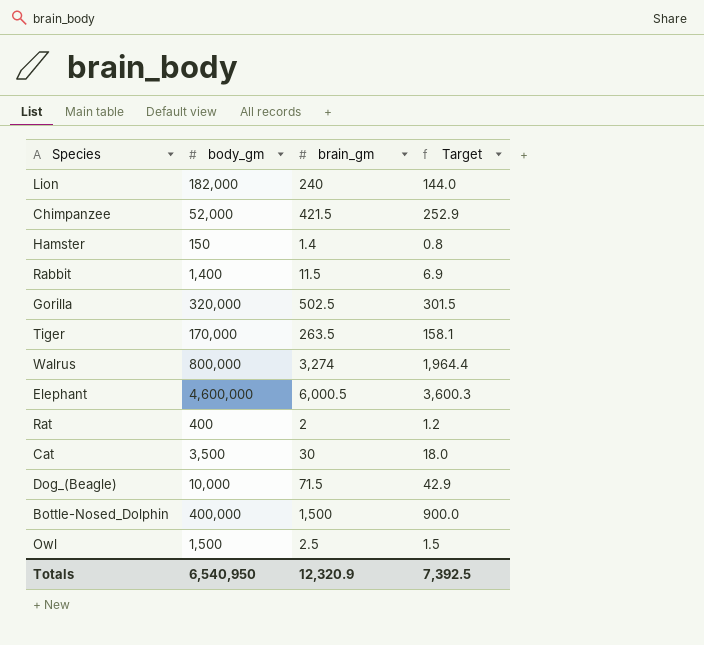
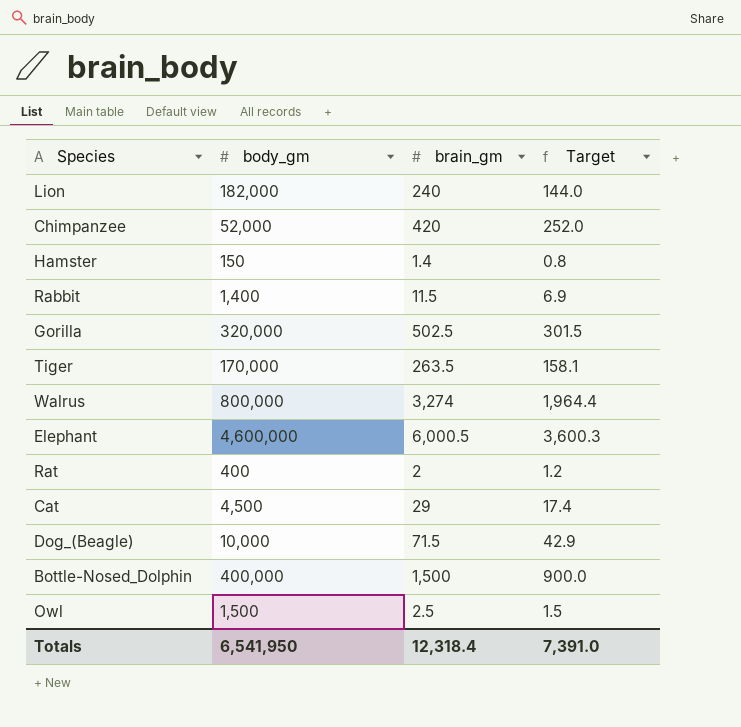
Chimpanzee | brain_gm: 421.5 -> 420
Chimpanzee | Target: 252.9 -> 252.0
Cat | body_gm: 3,500 -> 4,500
Cat | brain_gm: 30 -> 29
Cat | Target: 18.0 -> 17.4
Totals | body_gm: 6,540,950 -> 6,541,950
Totals | brain_gm: 12,320.9 -> 12,318.4
Totals | Target: 7,392.5 -> 7,391.0

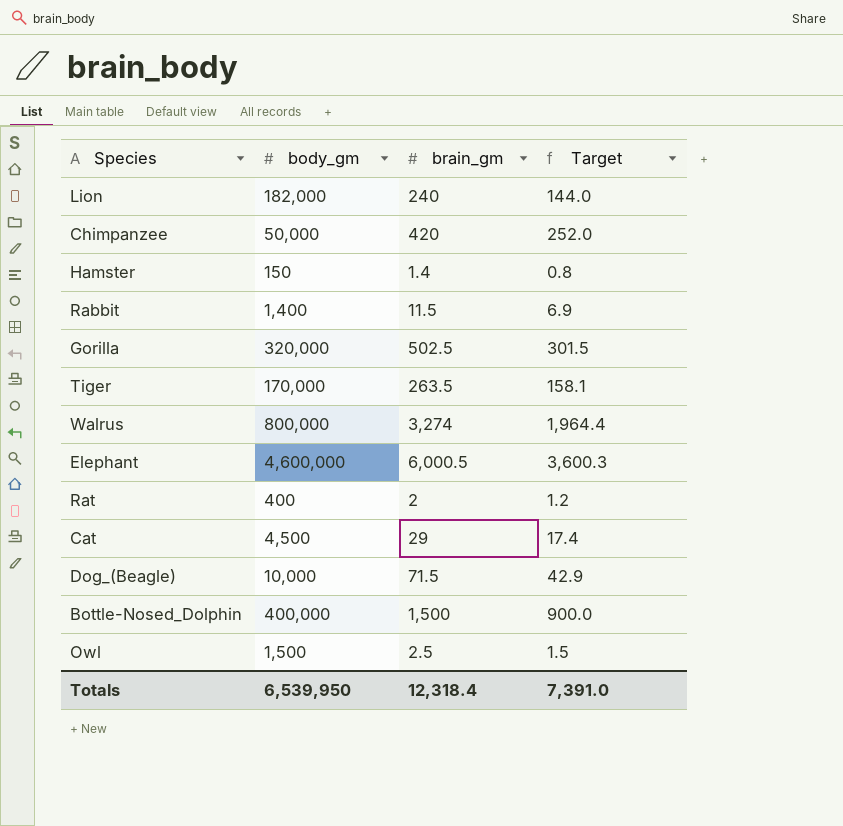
Chimpanzee | body_gm: 52,000 -> 50,000
Totals | body_gm: 6,541,950 -> 6,539,950

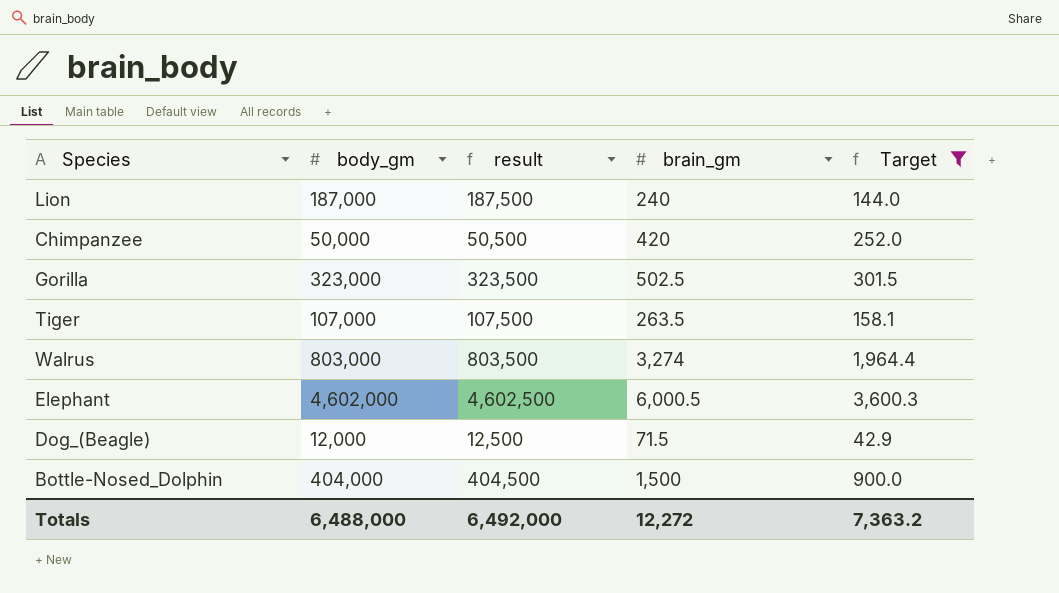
filter: none -> Target >= 42.9
column result | formula: none -> [body_gm] + 500
Lion | body_gm: 182,000 -> 187,000
Gorilla | body_gm: 320,000 -> 323,000
Tiger | body_gm: 170,000 -> 107,000
Walrus | body_gm: 800,000 -> 803,000
Elephant | body_gm: 4,600,000 -> 4,602,000
Dog_(Beagle) | body_gm: 10,000 -> 12,000
Bottle-Nosed_Dolphin | body_gm: 400,000 -> 404,000
Totals | body_gm: 6,539,950 -> 6,488,000
Totals | brain_gm: 12,318.4 -> 12,272
Totals | Target: 7,391.0 -> 7,363.2

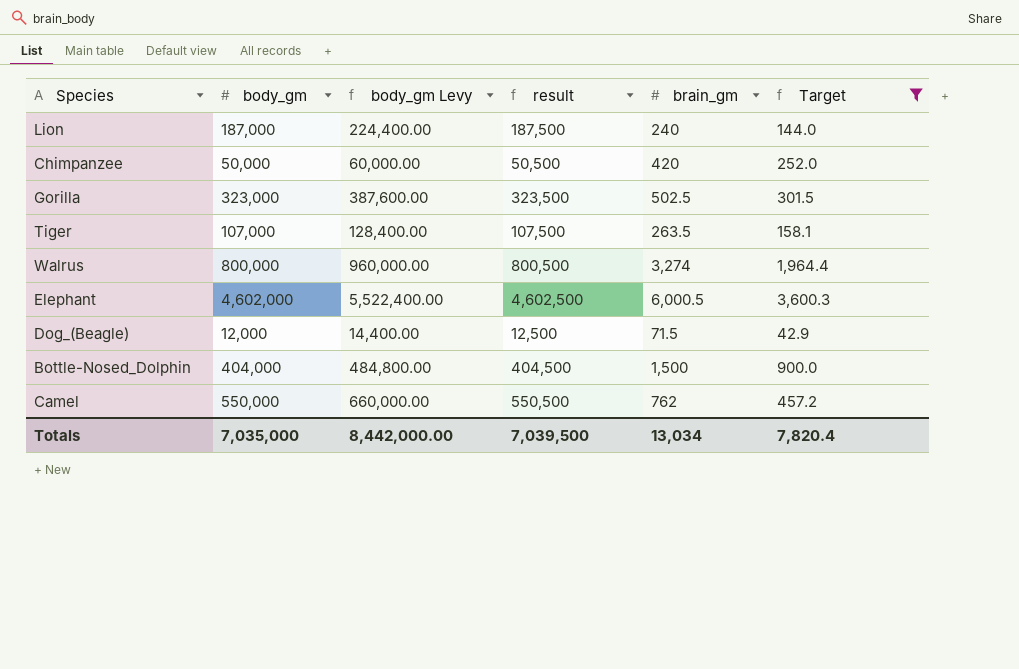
column body_gm Levy | formula: none -> [body_gm] * 1.2
Walrus | body_gm: 803,000 -> 800,000
Walrus | result: 803,500 -> 800,500
row Camel: none -> 550,000 | 660,000.00 | 550,500 | 762 | 457.2
Totals | body_gm: 6,488,000 -> 7,035,000
Totals | result: 6,492,000 -> 7,039,500
Totals | brain_gm: 12,272 -> 13,034
Totals | Target: 7,363.2 -> 7,820.4

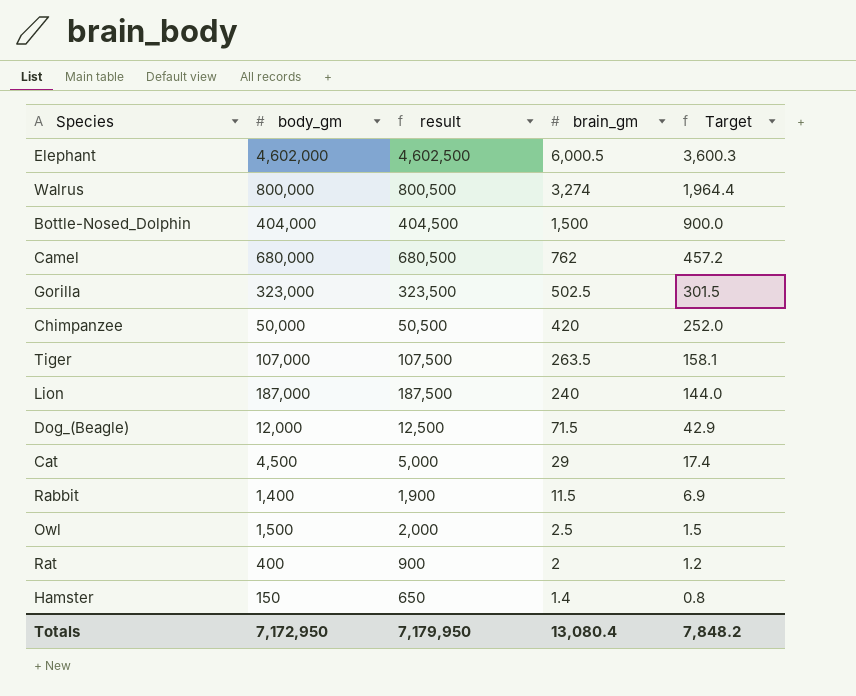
filter: Target >= 42.9 -> none
row order: none -> brain_gm descending
column body_gm Levy | formula: [body_gm] * 1.2 -> none
Camel | body_gm: 550,000 -> 680,000
Camel | result: 550,500 -> 680,500
Totals | body_gm: 7,035,000 -> 7,172,950
Totals | result: 7,039,500 -> 7,179,950
Totals | brain_gm: 13,034 -> 13,080.4
Totals | Target: 7,820.4 -> 7,848.2

